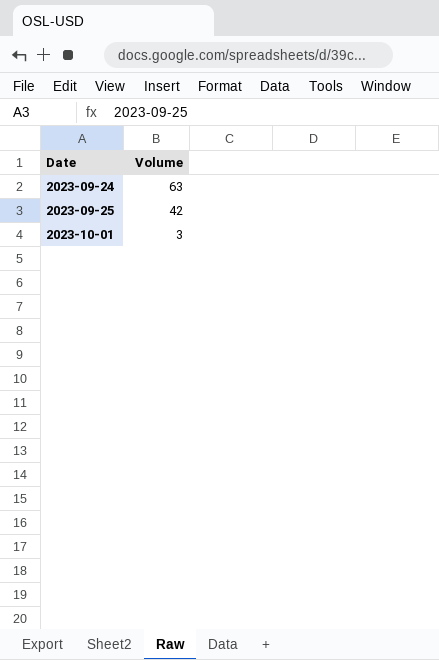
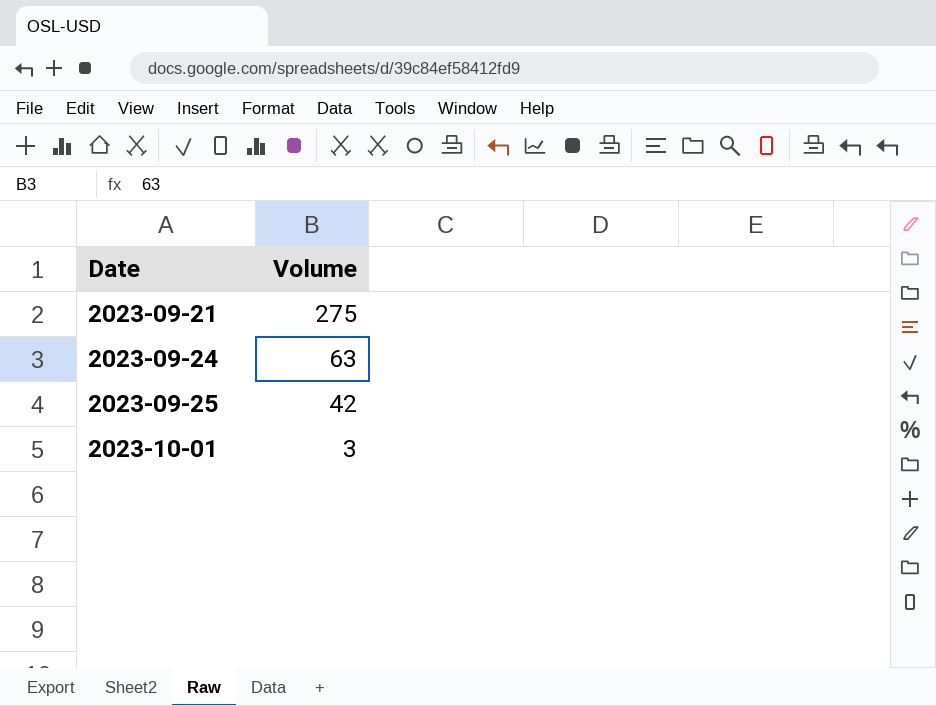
row 2023-09-21: none -> 275

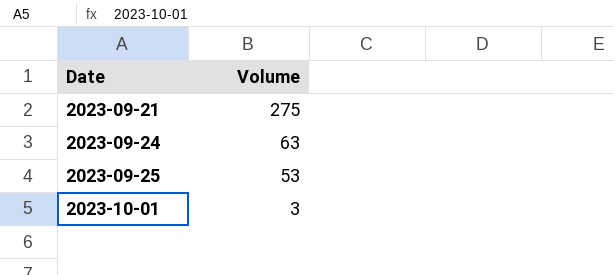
2023-09-25 | Volume: 42 -> 53

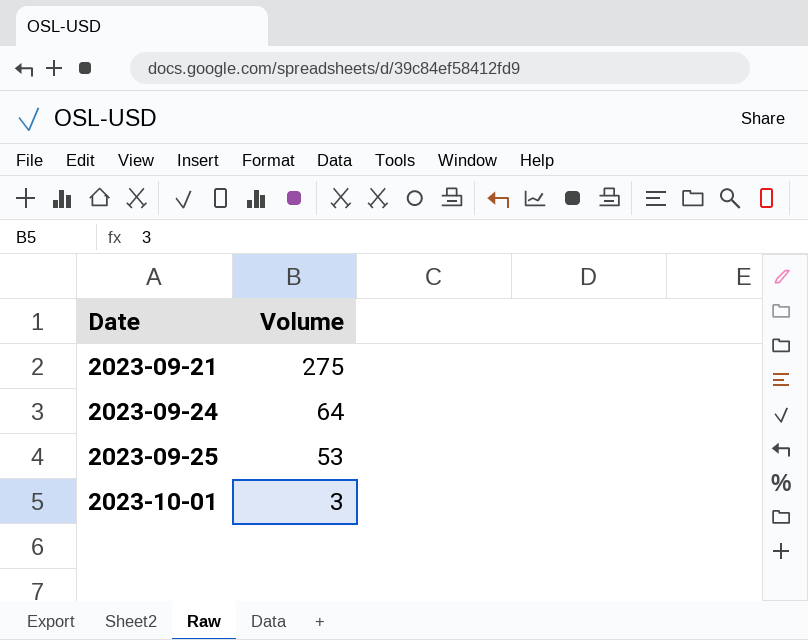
2023-09-24 | Volume: 63 -> 64

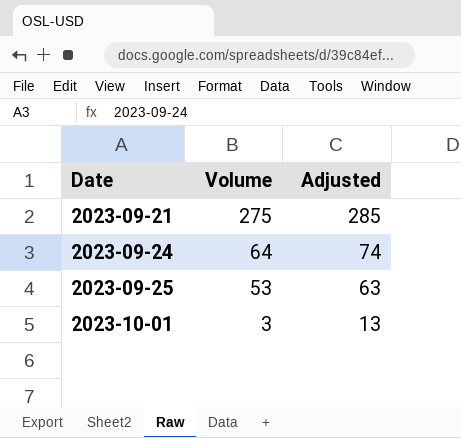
column Adjusted | formula: none -> [Volume] + 10

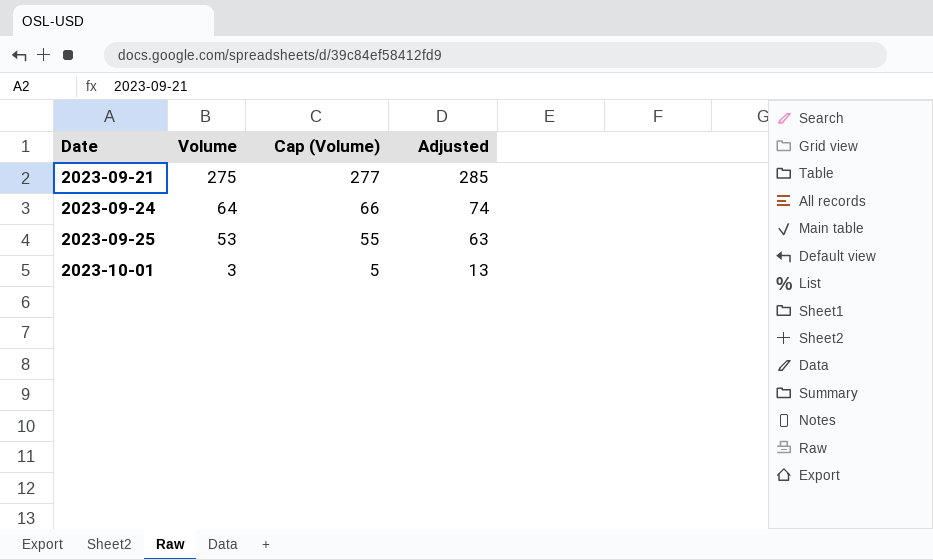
column Cap (Volume) | formula: none -> [Volume] + 2

